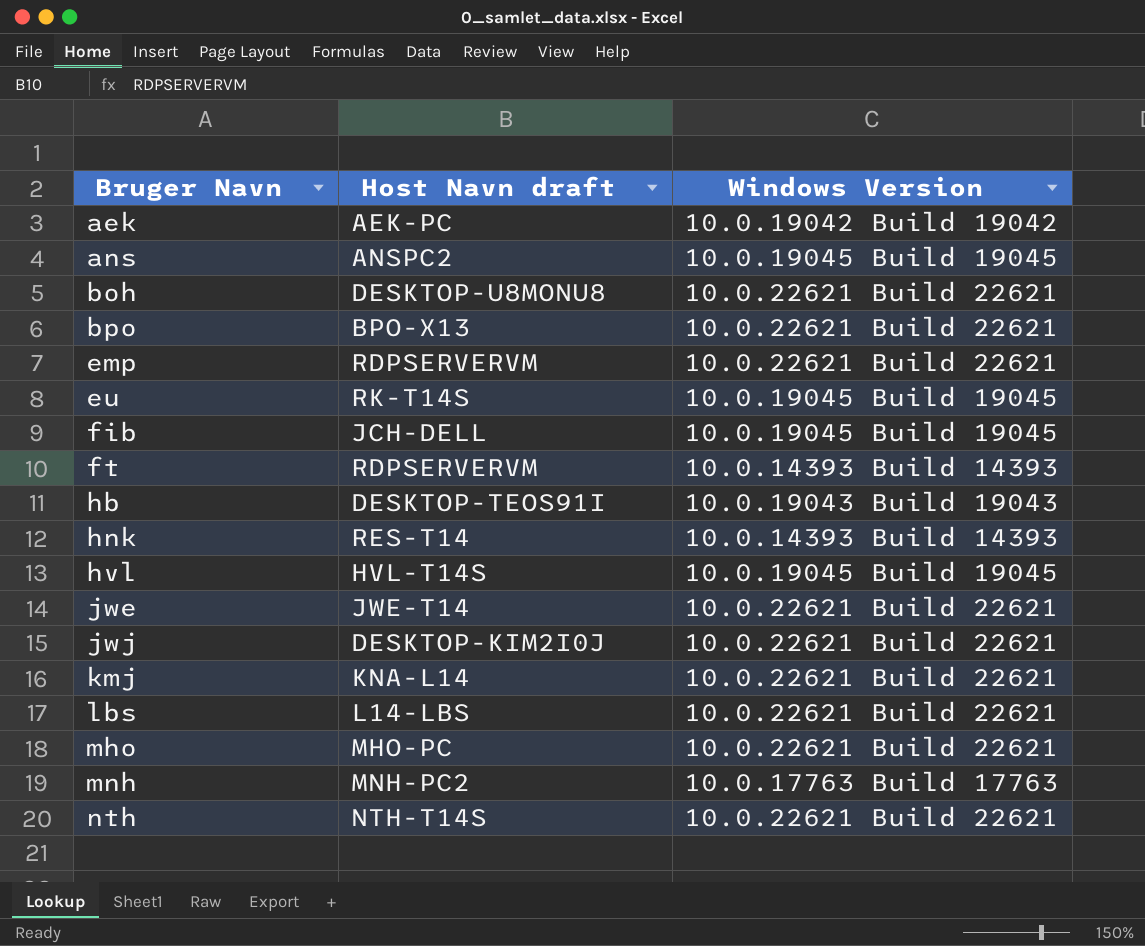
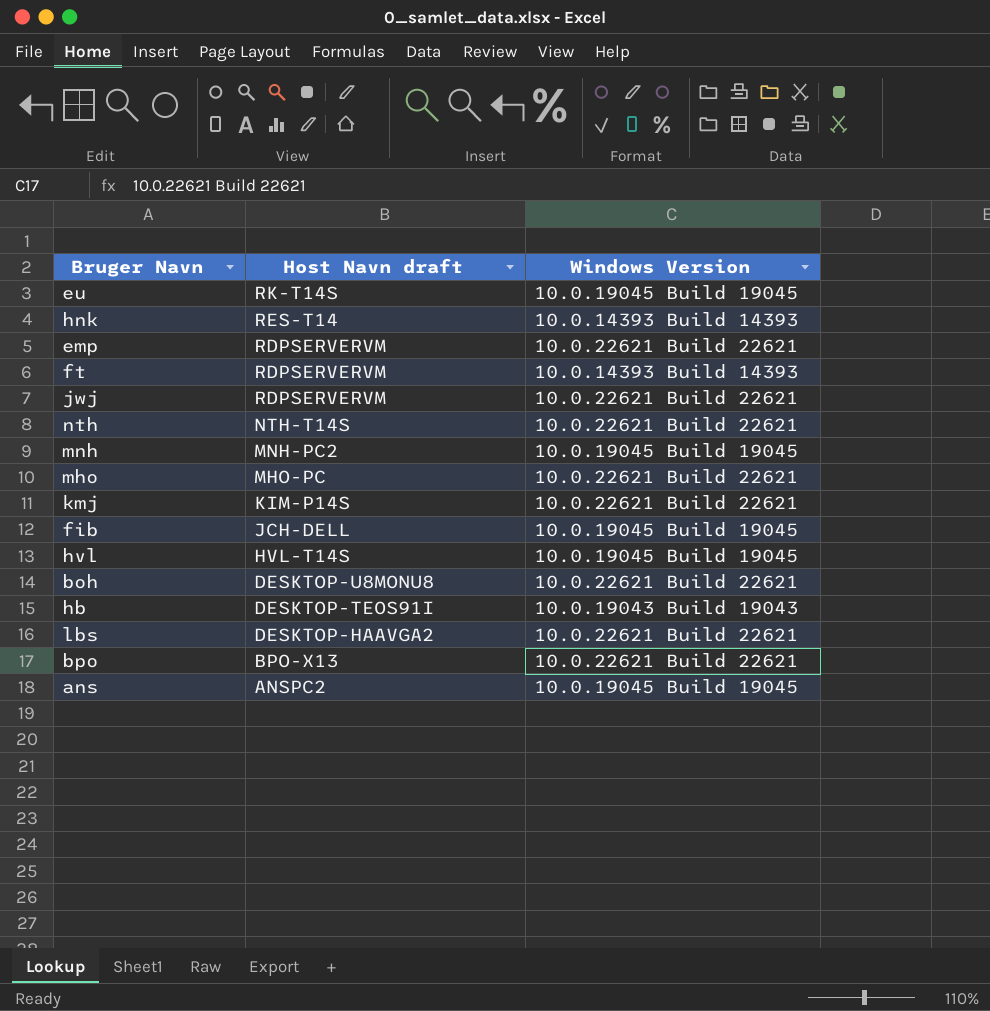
row order: Bruger Navn ascending -> Host Navn draft descending
row aek: AEK-PC | 10.0.19042 Build 19042 -> none
row jwe: JWE-T14 | 10.0.22621 Build 22621 -> none
jwj | Host Navn draft: DESKTOP-KIM2I0J -> RDPSERVERVM
mnh | Windows Version: 10.0.17763 Build 17763 -> 10.0.19045 Build 19045
kmj | Host Navn draft: KNA-L14 -> KIM-P14S
lbs | Host Navn draft: L14-LBS -> DESKTOP-HAAVGA2

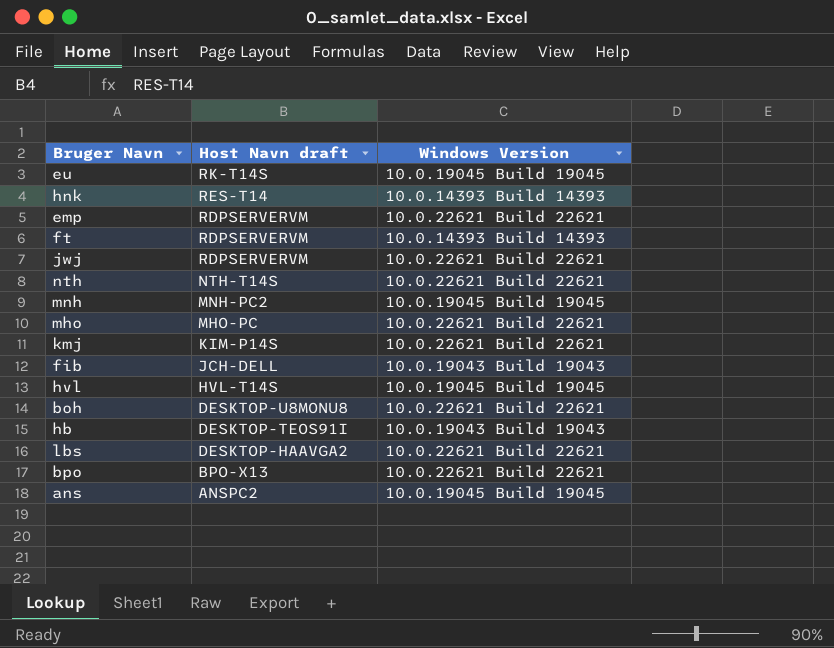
fib | Windows Version: 10.0.19045 Build 19045 -> 10.0.19043 Build 19043

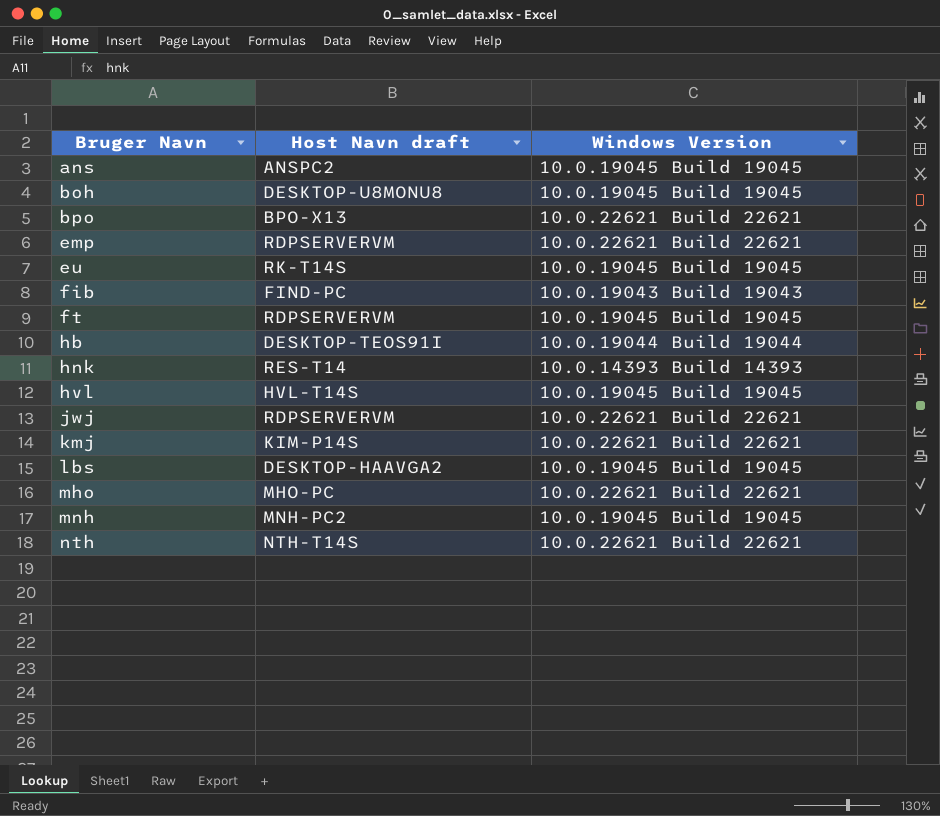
row order: Host Navn draft descending -> Bruger Navn ascending
boh | Windows Version: 10.0.22621 Build 22621 -> 10.0.19045 Build 19045
fib | Host Navn draft: JCH-DELL -> FIND-PC
ft | Windows Version: 10.0.14393 Build 14393 -> 10.0.19045 Build 19045
hb | Windows Version: 10.0.19043 Build 19043 -> 10.0.19044 Build 19044
lbs | Windows Version: 10.0.22621 Build 22621 -> 10.0.19045 Build 19045

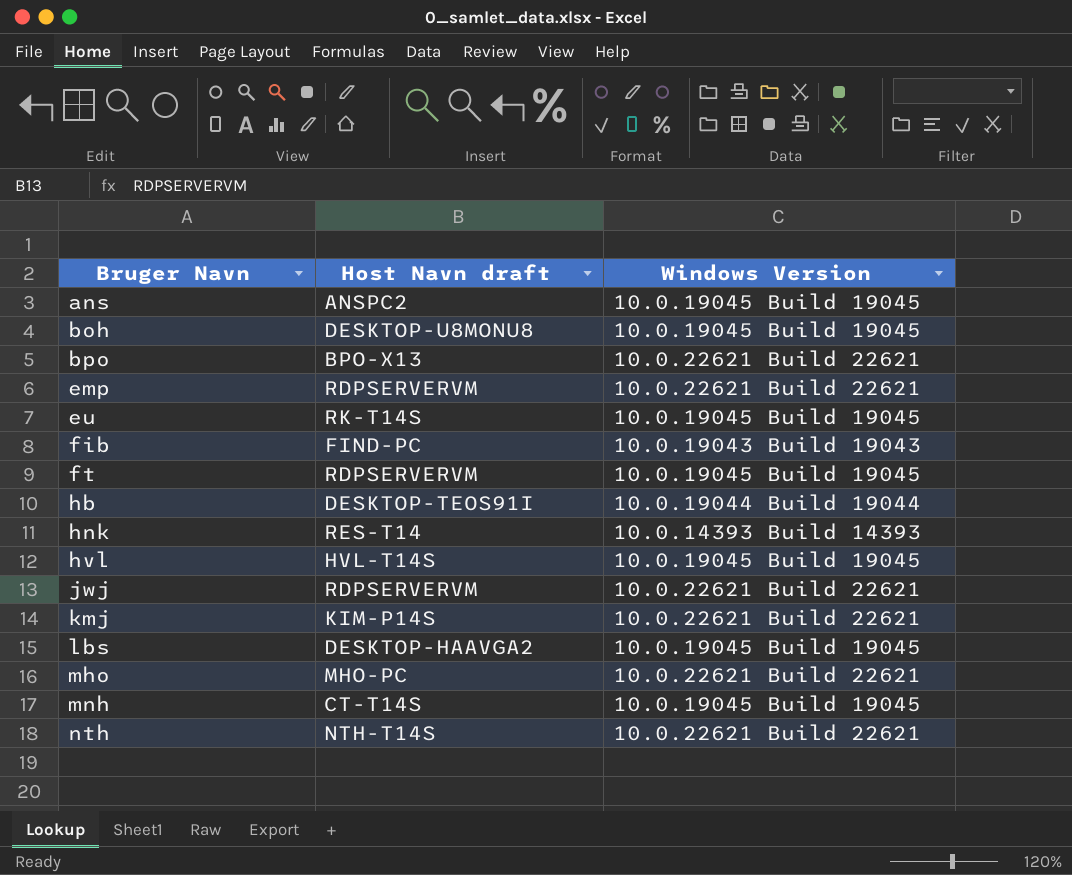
mnh | Host Navn draft: MNH-PC2 -> CT-T14S

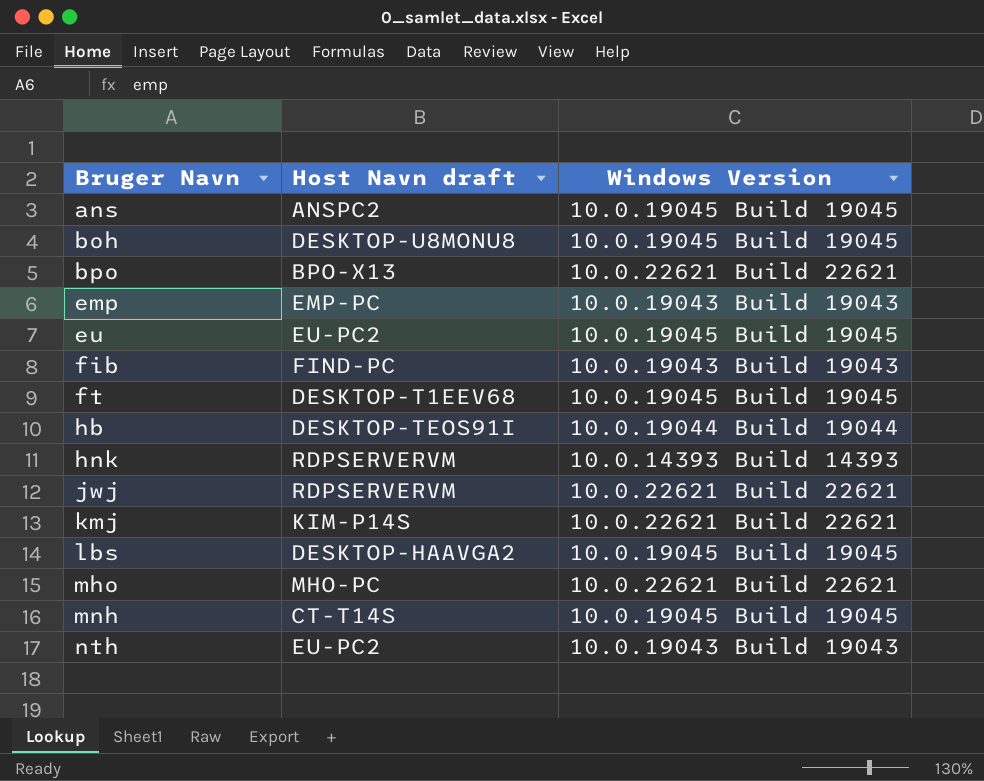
row hvl: HVL-T14S | 10.0.19045 Build 19045 -> none
emp | Host Navn draft: RDPSERVERVM -> EMP-PC
emp | Windows Version: 10.0.22621 Build 22621 -> 10.0.19043 Build 19043
eu | Host Navn draft: RK-T14S -> EU-PC2
ft | Host Navn draft: RDPSERVERVM -> DESKTOP-T1EEV68
hnk | Host Navn draft: RES-T14 -> RDPSERVERVM
nth | Host Navn draft: NTH-T14S -> EU-PC2
nth | Windows Version: 10.0.22621 Build 22621 -> 10.0.19043 Build 19043

